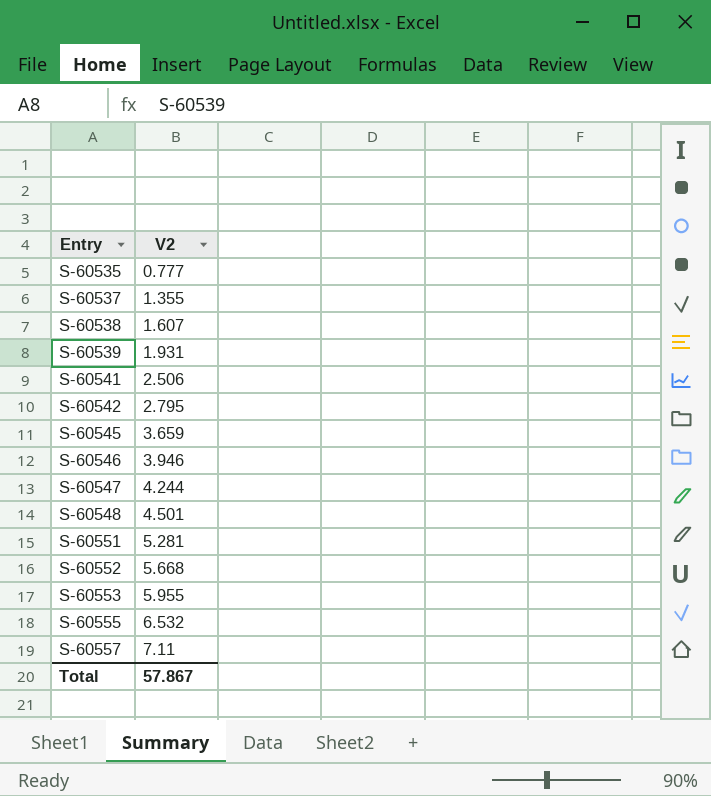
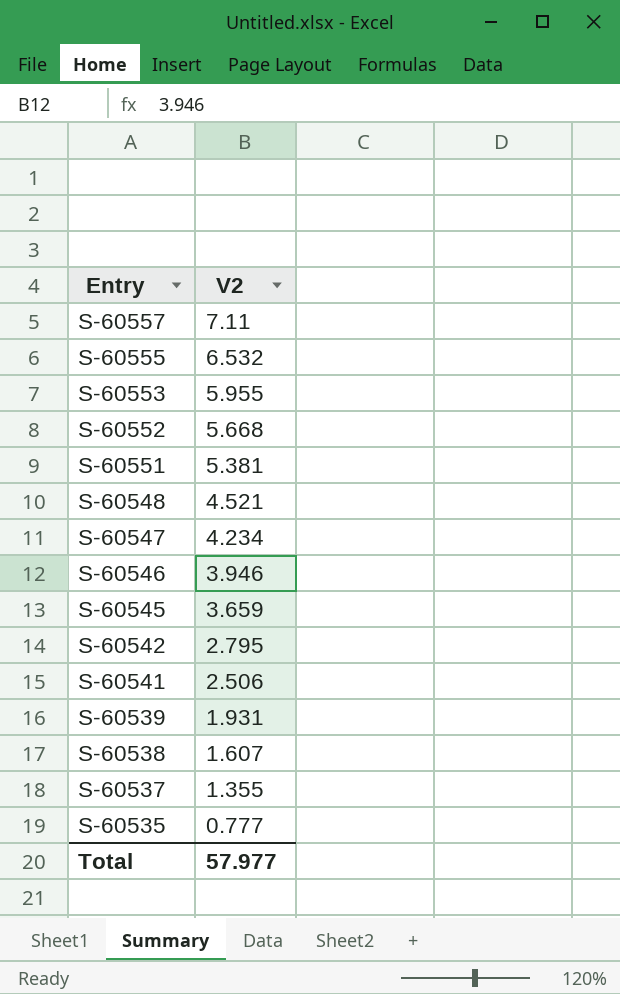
row order: Entry ascending -> Entry descending
S-60551 | V2: 5.281 -> 5.381
S-60548 | V2: 4.501 -> 4.521
S-60547 | V2: 4.244 -> 4.234
Total | V2: 57.867 -> 57.977

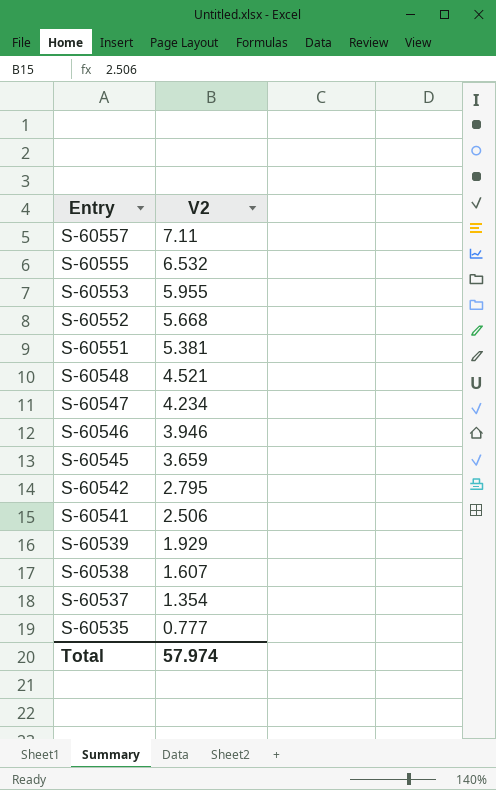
S-60539 | V2: 1.931 -> 1.929
S-60537 | V2: 1.355 -> 1.354
Total | V2: 57.977 -> 57.974

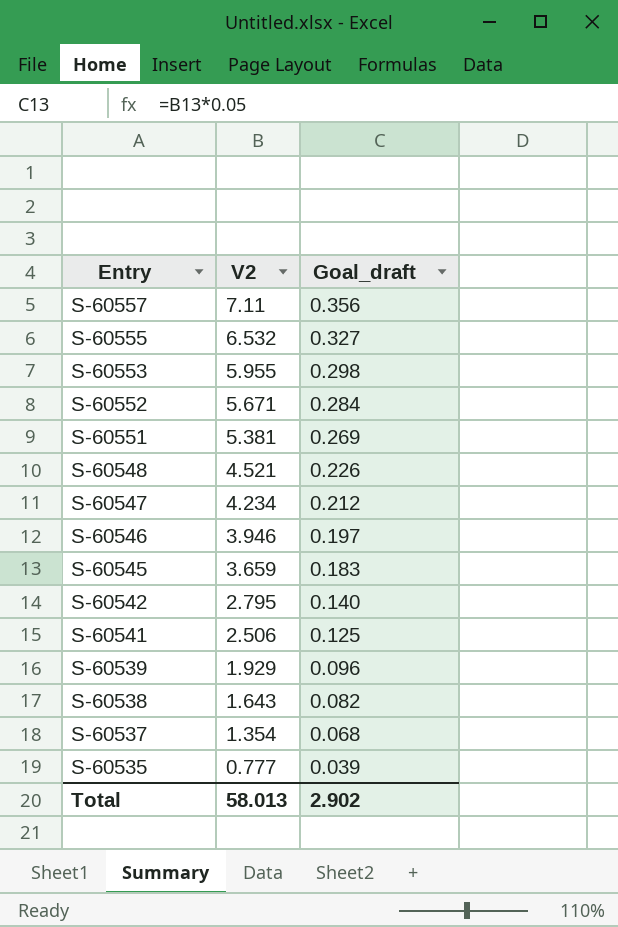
column Goal_draft | formula: none -> [V2] * 0.05
S-60552 | V2: 5.668 -> 5.671
S-60538 | V2: 1.607 -> 1.643
Total | V2: 57.974 -> 58.013

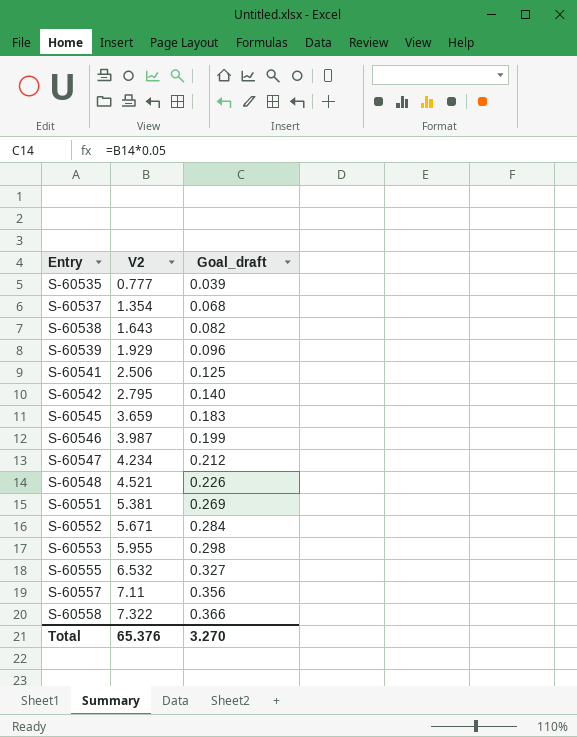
row order: Entry descending -> Entry ascending
S-60546 | V2: 3.946 -> 3.987
S-60546 | Goal_draft: 0.197 -> 0.199
row S-60558: none -> 7.322 | 0.366
Total | V2: 58.013 -> 65.376
Total | Goal_draft: 2.902 -> 3.270

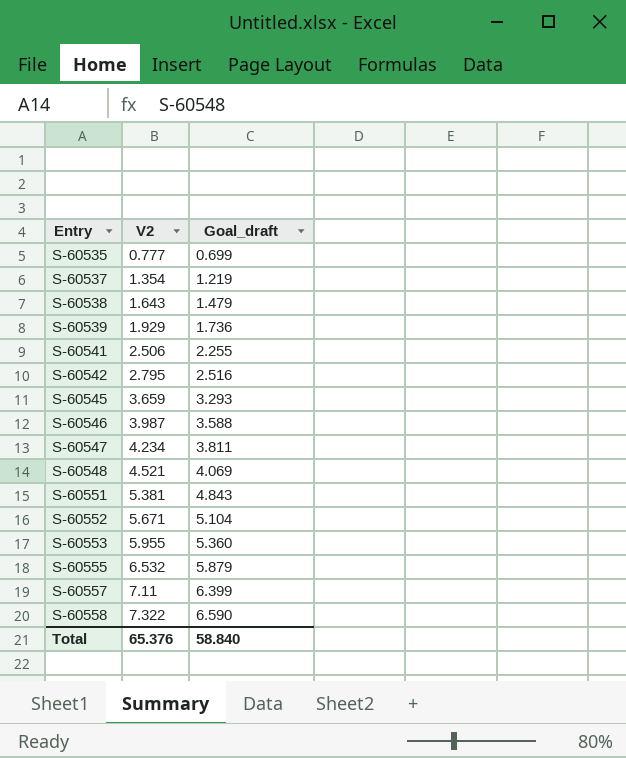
column Goal_draft | formula: [V2] * 0.05 -> [V2] * 0.9
Total | Goal_draft: 3.270 -> 58.840

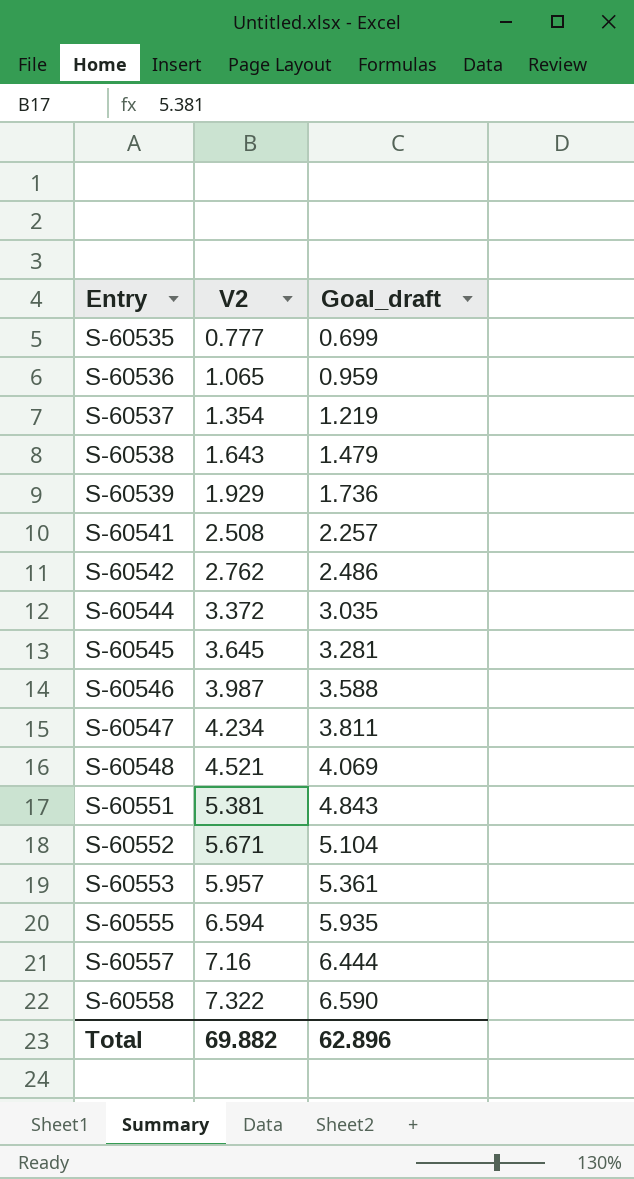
row S-60536: none -> 1.065 | 0.959
S-60541 | V2: 2.506 -> 2.508
S-60541 | Goal_draft: 2.255 -> 2.257
S-60542 | V2: 2.795 -> 2.762
S-60542 | Goal_draft: 2.516 -> 2.486
row S-60544: none -> 3.372 | 3.035
S-60545 | V2: 3.659 -> 3.645
S-60545 | Goal_draft: 3.293 -> 3.281
S-60553 | V2: 5.955 -> 5.957
S-60553 | Goal_draft: 5.360 -> 5.361
S-60555 | V2: 6.532 -> 6.594
S-60555 | Goal_draft: 5.879 -> 5.935
S-60557 | V2: 7.11 -> 7.16
S-60557 | Goal_draft: 6.399 -> 6.444
Total | V2: 65.376 -> 69.882
Total | Goal_draft: 58.840 -> 62.896

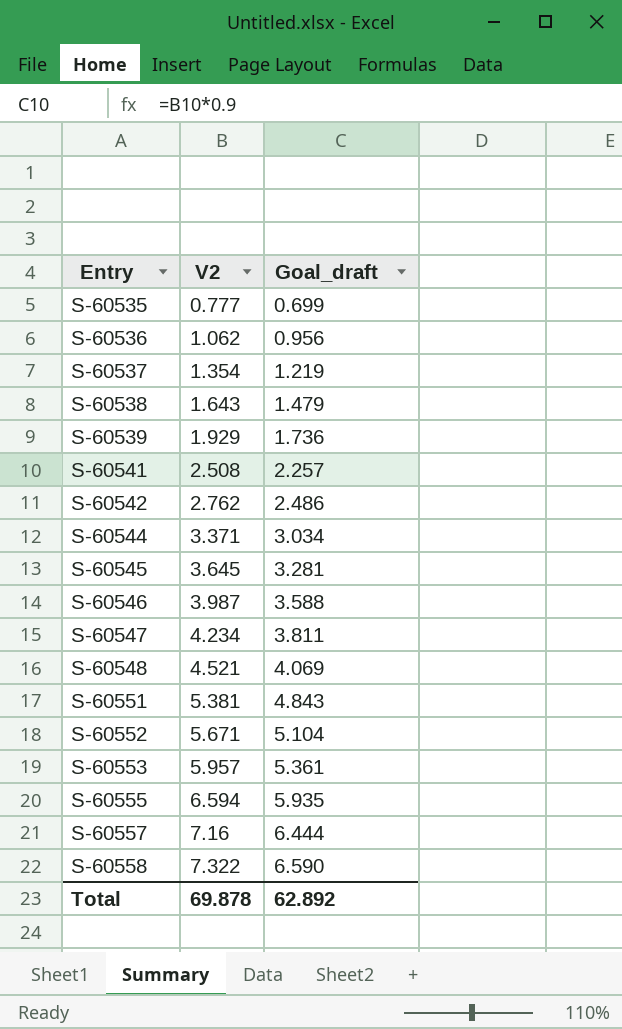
S-60536 | V2: 1.065 -> 1.062
S-60536 | Goal_draft: 0.959 -> 0.956
S-60544 | V2: 3.372 -> 3.371
S-60544 | Goal_draft: 3.035 -> 3.034
Total | V2: 69.882 -> 69.878
Total | Goal_draft: 62.896 -> 62.892

